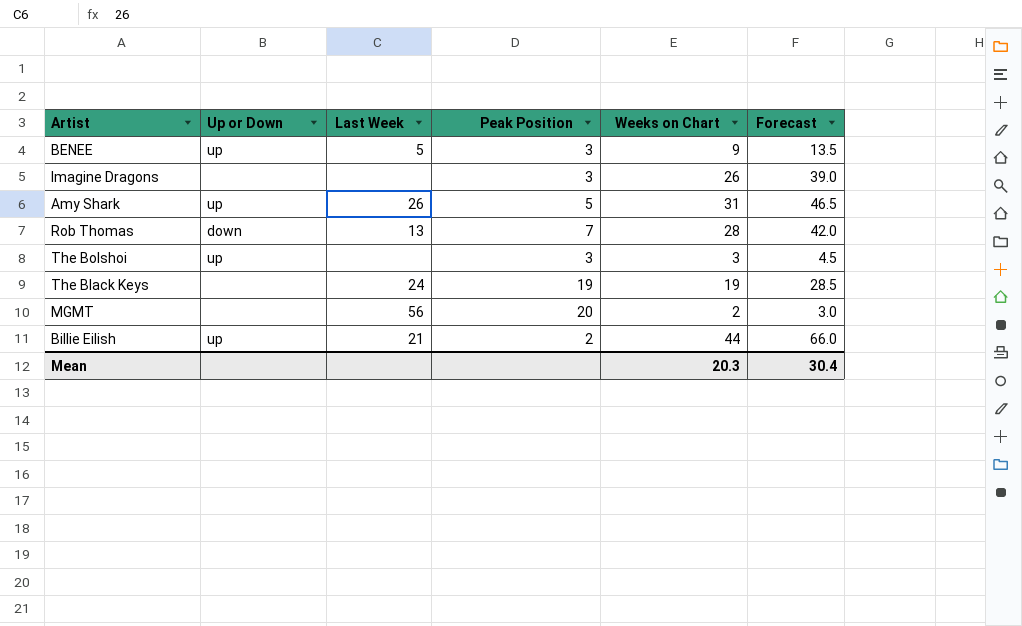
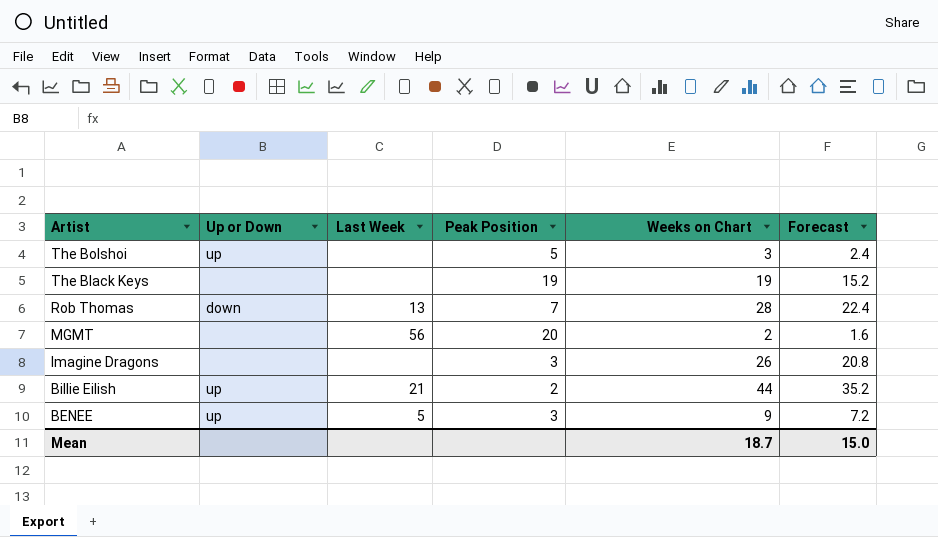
row order: none -> Artist descending
column Forecast | formula: [Weeks on Chart] * 1.5 -> [Weeks on Chart] * 0.8
row Amy Shark: up | 26 | 5 | 31 | 46.5 -> none
The Bolshoi | Peak Position: 3 -> 5
The Black Keys | Last Week: 24 -> none
Mean | Weeks on Chart: 20.3 -> 18.7
Mean | Forecast: 30.4 -> 15.0

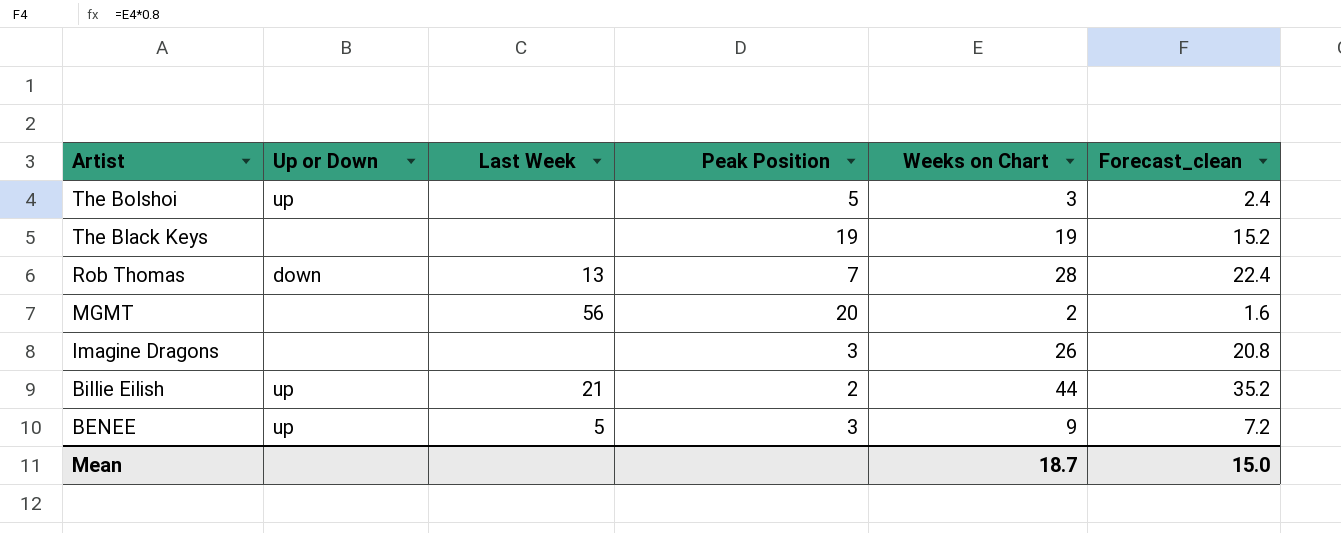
column name: Forecast -> Forecast_clean

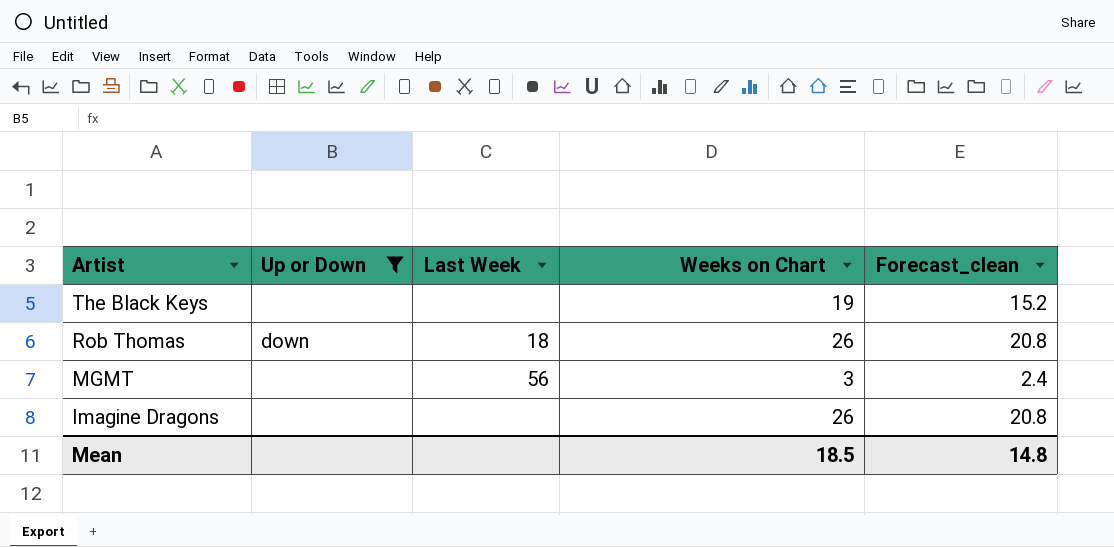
filter: none -> Up or Down != up
column Peak Position | position: 4 -> none
Rob Thomas | Last Week: 13 -> 18
Rob Thomas | Weeks on Chart: 28 -> 26
Rob Thomas | Forecast_clean: 22.4 -> 20.8
MGMT | Weeks on Chart: 2 -> 3
MGMT | Forecast_clean: 1.6 -> 2.4
Mean | Weeks on Chart: 18.7 -> 18.5
Mean | Forecast_clean: 15.0 -> 14.8

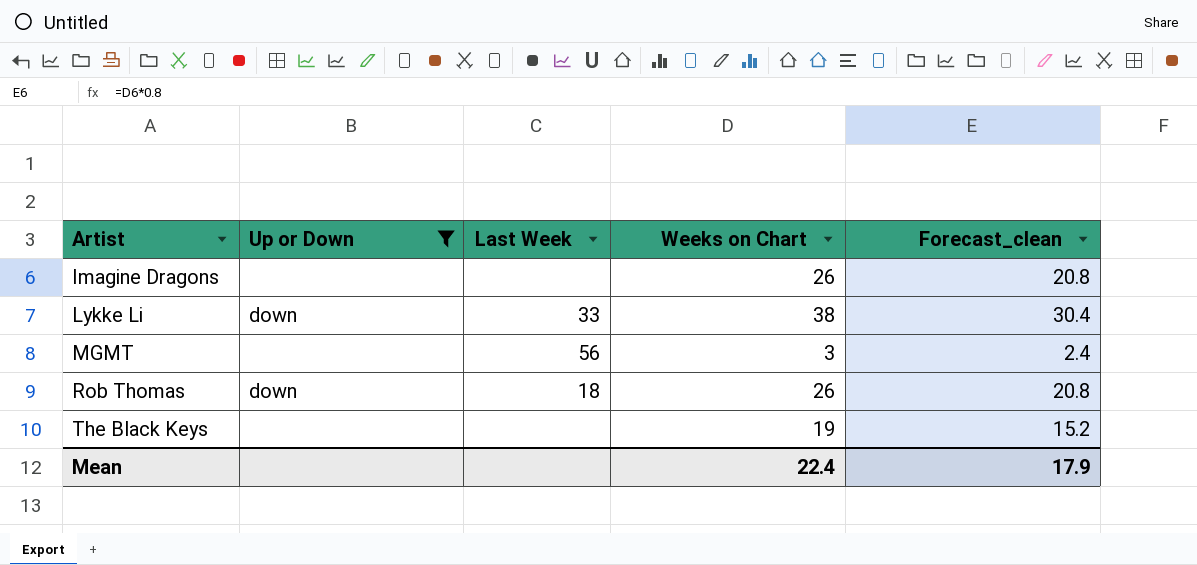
row order: Artist descending -> Artist ascending
row Lykke Li: none -> down | 33 | 38 | 30.4
Mean | Weeks on Chart: 18.5 -> 22.4
Mean | Forecast_clean: 14.8 -> 17.9

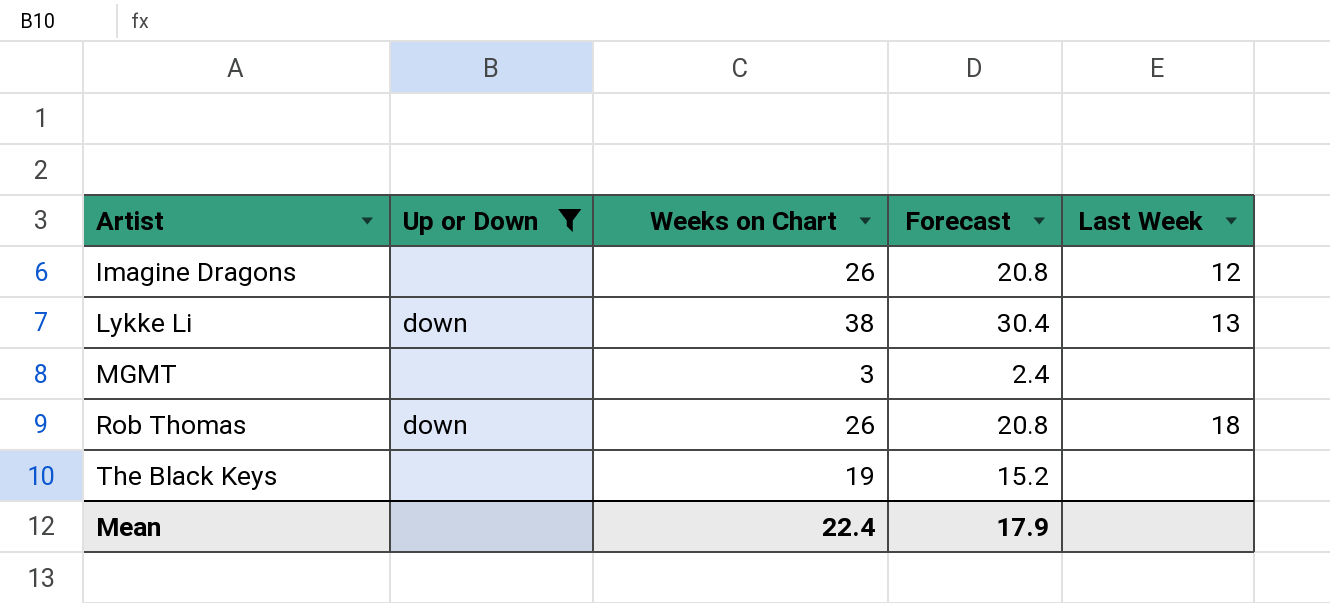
column name: Forecast_clean -> Forecast
column Last Week | position: 3 -> 5
Imagine Dragons | Last Week: none -> 12
Lykke Li | Last Week: 33 -> 13
MGMT | Last Week: 56 -> none

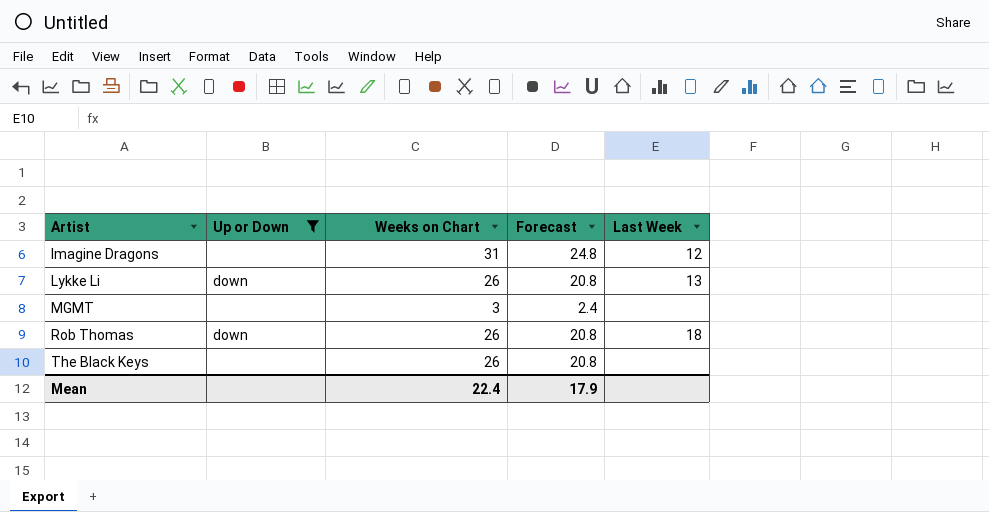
Imagine Dragons | Weeks on Chart: 26 -> 31
Imagine Dragons | Forecast: 20.8 -> 24.8
Lykke Li | Weeks on Chart: 38 -> 26
Lykke Li | Forecast: 30.4 -> 20.8
The Black Keys | Weeks on Chart: 19 -> 26
The Black Keys | Forecast: 15.2 -> 20.8

